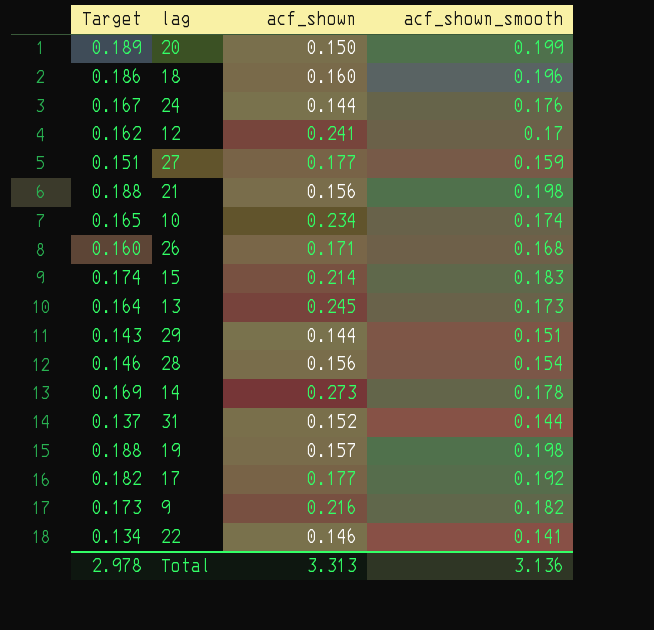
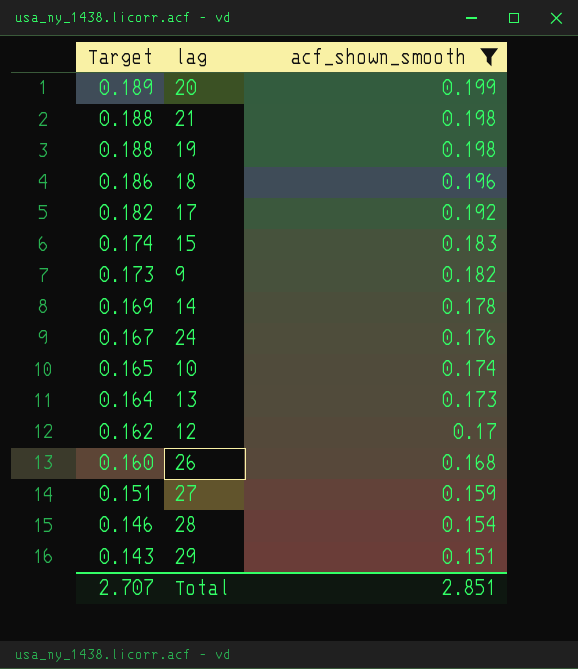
filter: none -> acf_shown_smooth >= 0.151
row order: none -> Target descending
column acf_shown | position: 3 -> none
Total | Target: 2.978 -> 2.707
Total | acf_shown_smooth: 3.136 -> 2.851

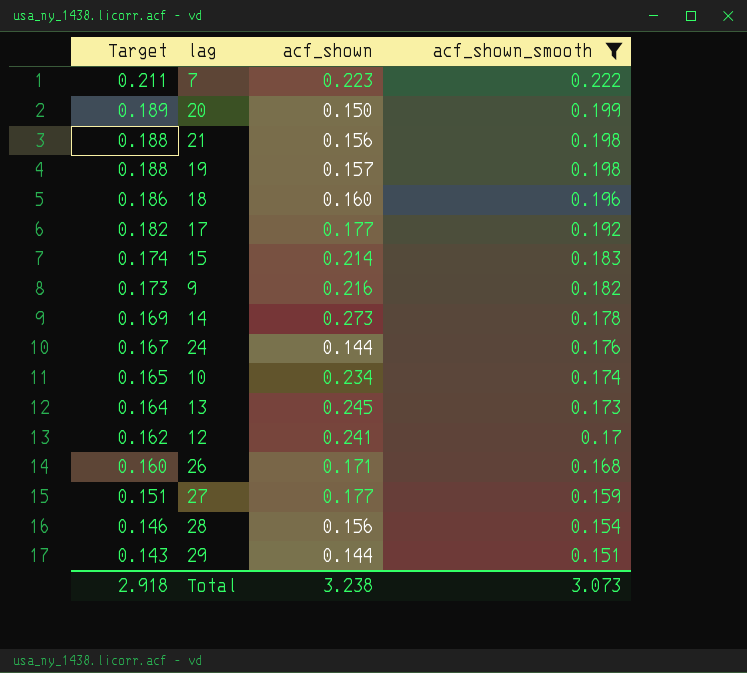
column acf_shown | position: none -> 3
row 7: none -> 0.211 | 0.223 | 0.222
Total | Target: 2.707 -> 2.918
Total | acf_shown_smooth: 2.851 -> 3.073

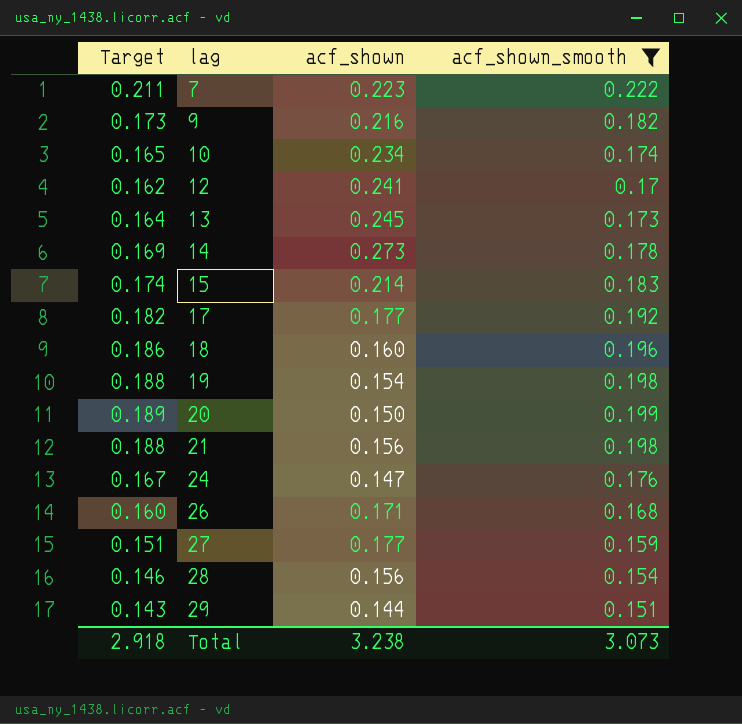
row order: Target descending -> lag ascending
19 | acf_shown: 0.157 -> 0.154
24 | acf_shown: 0.144 -> 0.147

